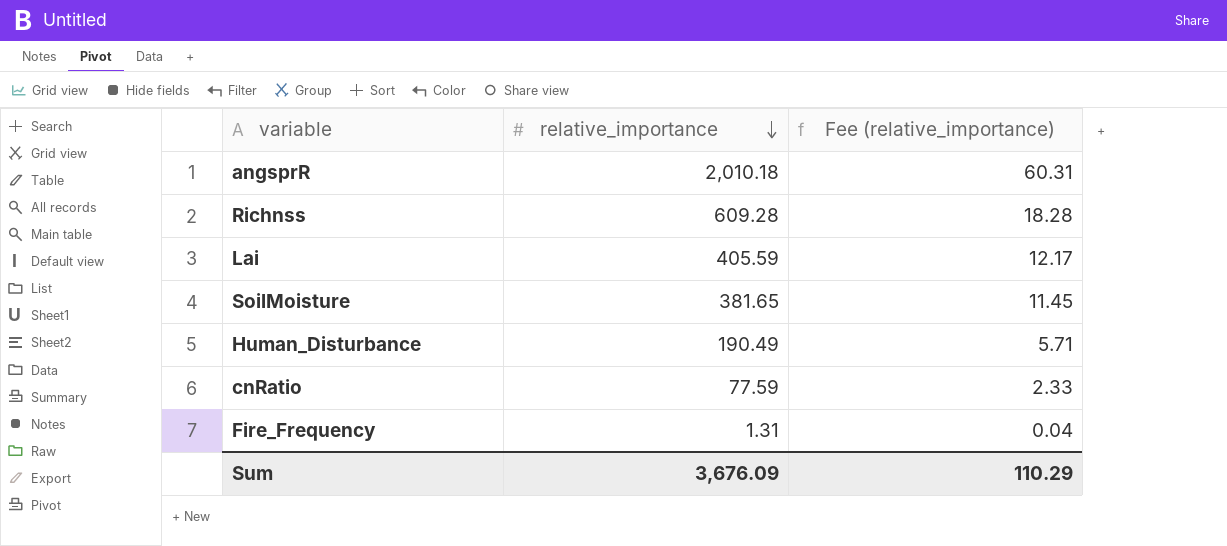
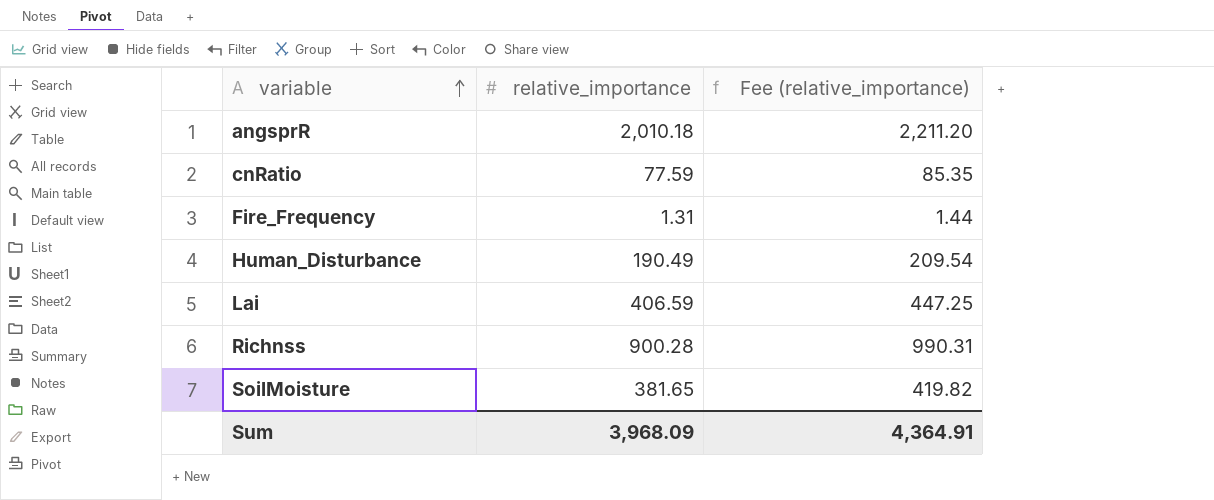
row order: relative_importance descending -> variable ascending
column Fee (relative_importance) | formula: [relative_importance] * 0.03 -> [relative_importance] * 1.1
Lai | relative_importance: 405.59 -> 406.59
Richnss | relative_importance: 609.28 -> 900.28
Sum | relative_importance: 3,676.09 -> 3,968.09
Sum | Fee (relative_importance): 110.29 -> 4,364.91

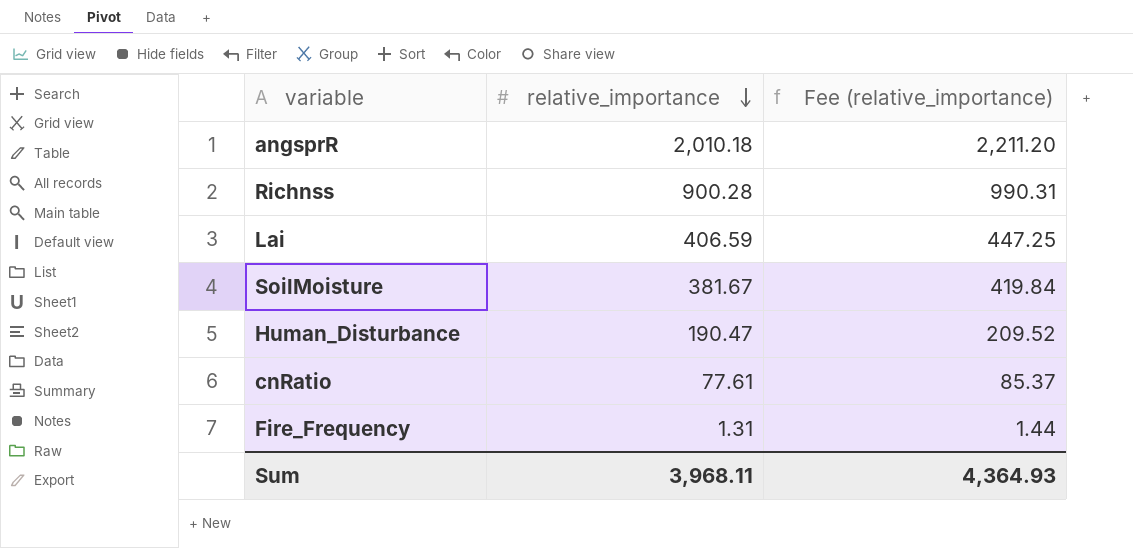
row order: variable ascending -> relative_importance descending
SoilMoisture | relative_importance: 381.65 -> 381.67
SoilMoisture | Fee (relative_importance): 419.82 -> 419.84
Human_Disturbance | relative_importance: 190.49 -> 190.47
Human_Disturbance | Fee (relative_importance): 209.54 -> 209.52
cnRatio | relative_importance: 77.59 -> 77.61
cnRatio | Fee (relative_importance): 85.35 -> 85.37
Sum | relative_importance: 3,968.09 -> 3,968.11
Sum | Fee (relative_importance): 4,364.91 -> 4,364.93

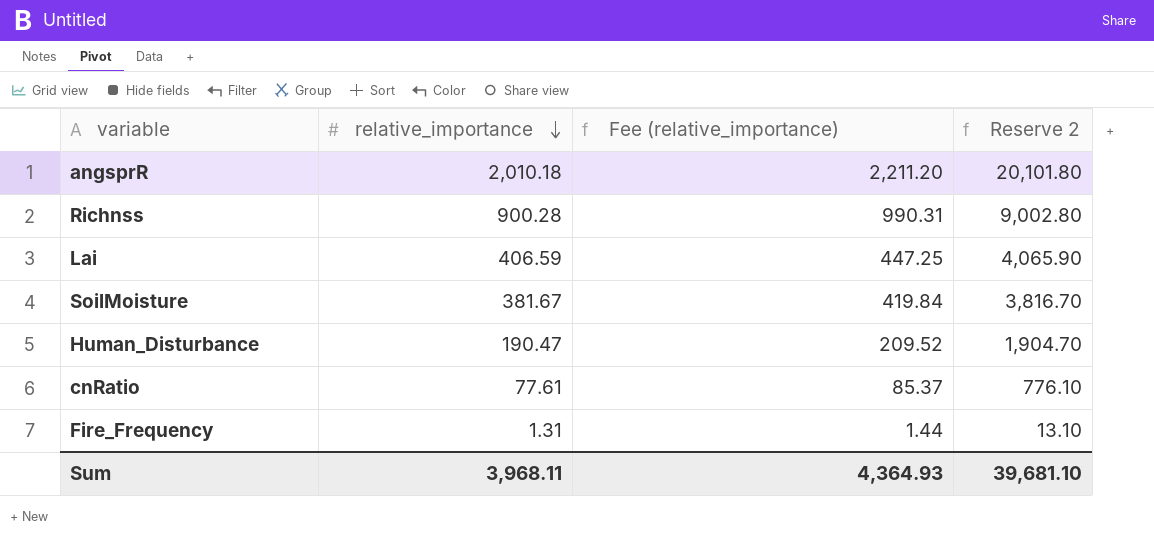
column Reserve 2 | formula: none -> [relative_importance] * 10

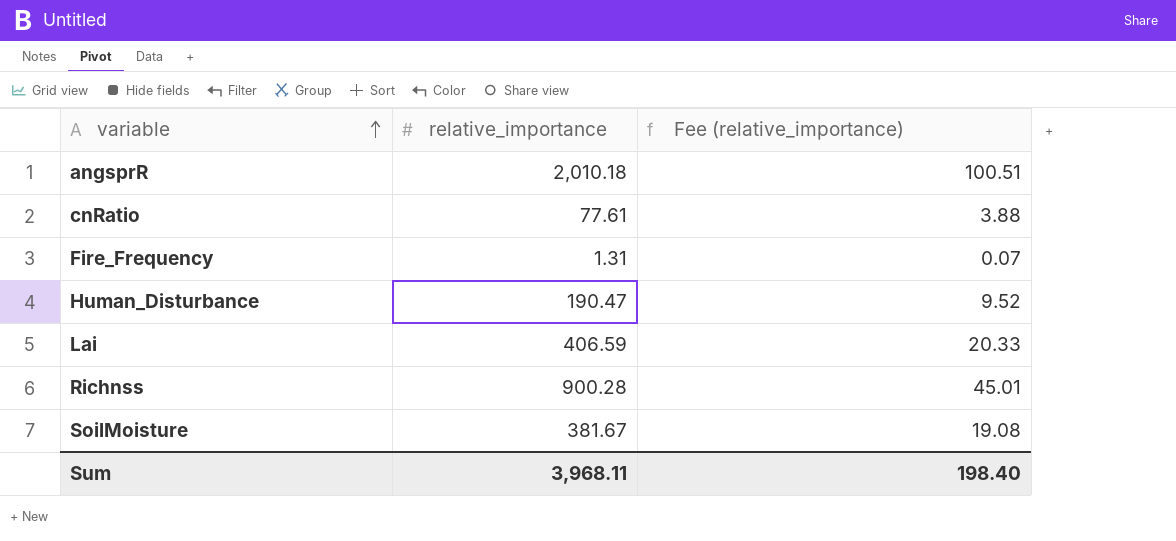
row order: relative_importance descending -> variable ascending
column Reserve 2 | formula: [relative_importance] * 10 -> none
column Fee (relative_importance) | formula: [relative_importance] * 1.1 -> [relative_importance] * 0.05
Sum | Fee (relative_importance): 4,364.93 -> 198.40

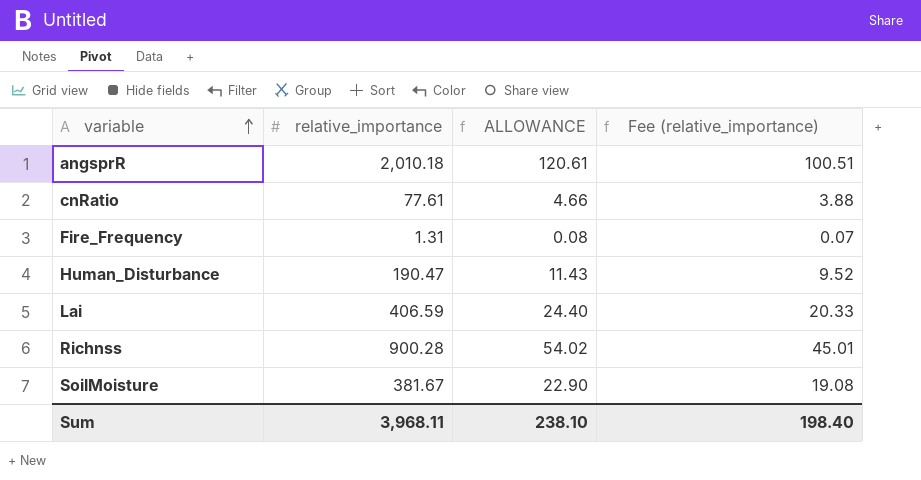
column ALLOWANCE | formula: none -> [relative_importance] * 0.06

